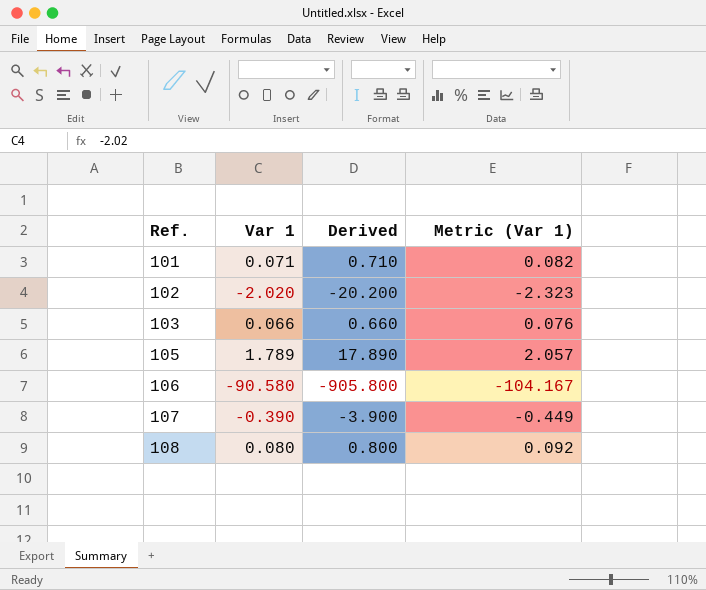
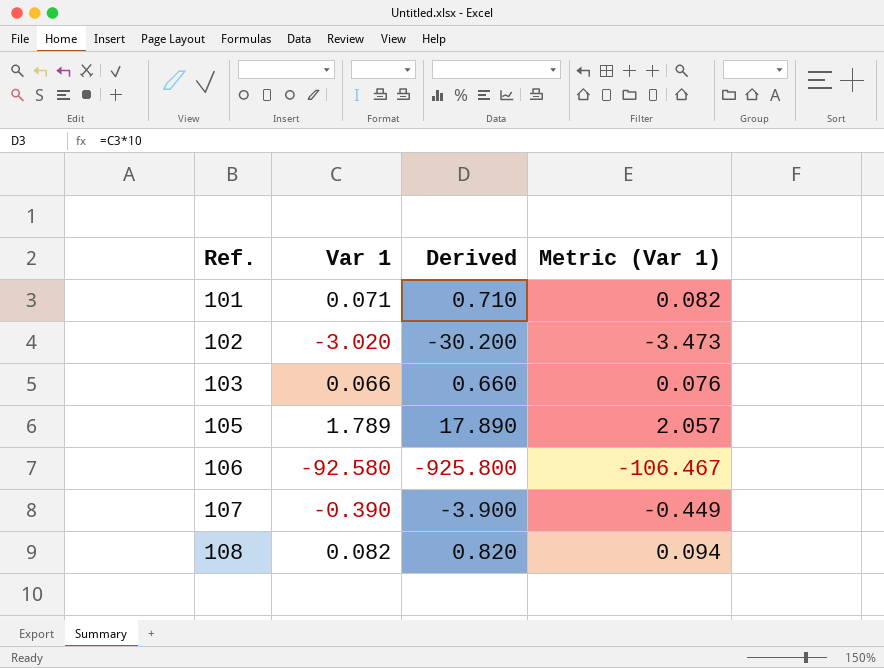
102 | Var 1: -2.020 -> -3.020
102 | Derived: -20.200 -> -30.200
102 | Metric (Var 1): -2.323 -> -3.473
106 | Var 1: -90.580 -> -92.580
106 | Derived: -905.800 -> -925.800
106 | Metric (Var 1): -104.167 -> -106.467
108 | Var 1: 0.080 -> 0.082
108 | Derived: 0.800 -> 0.820
108 | Metric (Var 1): 0.092 -> 0.094

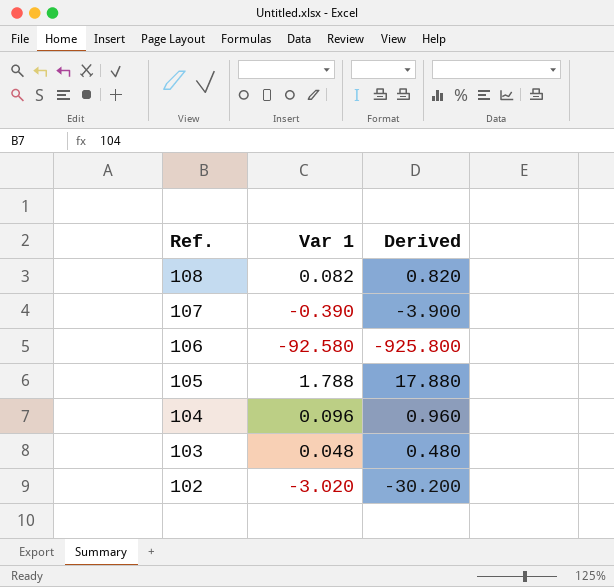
row order: Ref. ascending -> Ref. descending
column Metric (Var 1) | formula: [Var 1] * 1.15 -> none
row 101: 0.071 | 0.710 | 0.082 -> none
105 | Var 1: 1.789 -> 1.788
105 | Derived: 17.890 -> 17.880
row 104: none -> 0.096 | 0.960
103 | Var 1: 0.066 -> 0.048
103 | Derived: 0.660 -> 0.480

